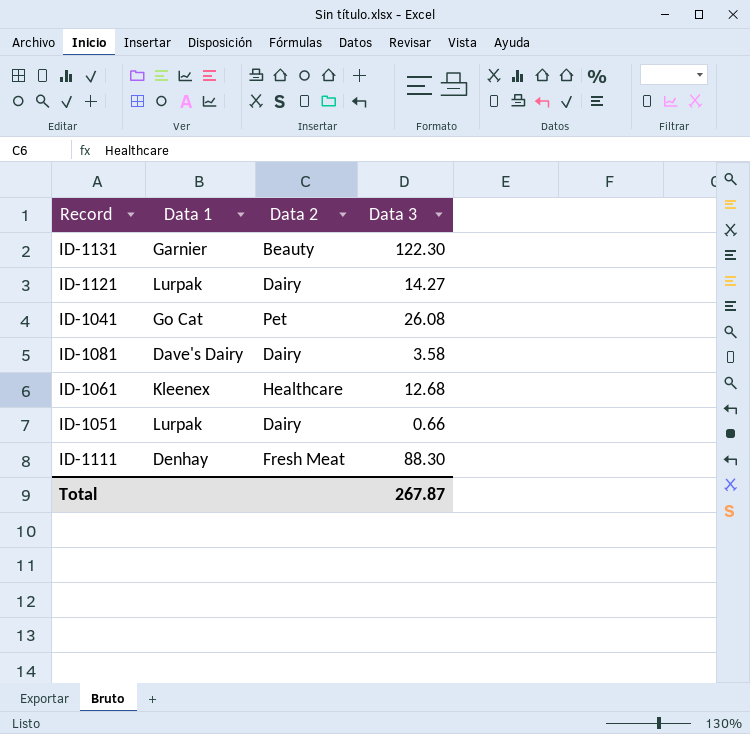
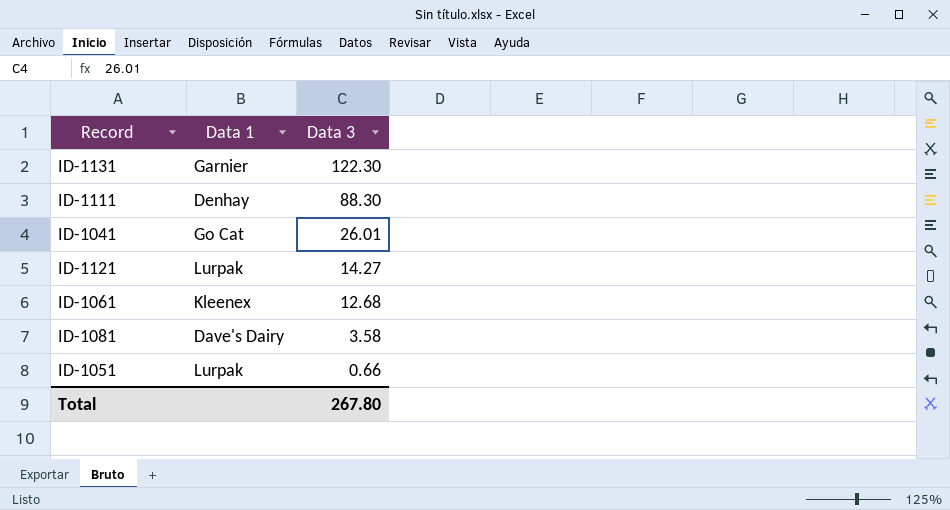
row order: none -> Data 3 descending
column Data 2 | position: 3 -> none
ID-1041 | Data 3: 26.08 -> 26.01
Total | Data 3: 267.87 -> 267.80

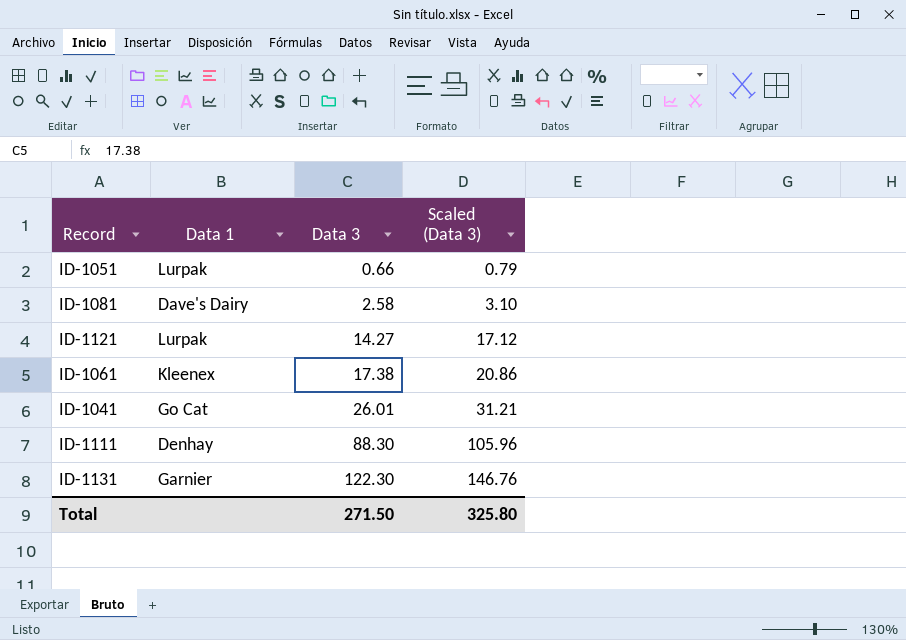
row order: Data 3 descending -> Data 3 ascending
column Scaled (Data 3) | formula: none -> [Data 3] * 1.2
ID-1081 | Data 3: 3.58 -> 2.58
ID-1061 | Data 3: 12.68 -> 17.38
Total | Data 3: 267.80 -> 271.50

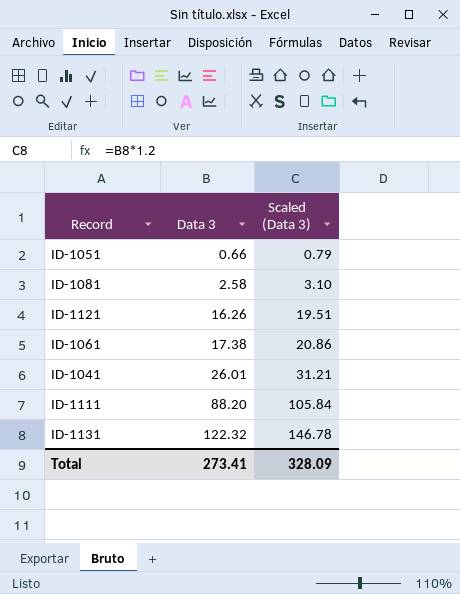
column Data 1 | position: 2 -> none
ID-1121 | Data 3: 14.27 -> 16.26
ID-1121 | Scaled (Data 3): 17.12 -> 19.51
ID-1111 | Data 3: 88.30 -> 88.20
ID-1111 | Scaled (Data 3): 105.96 -> 105.84
ID-1131 | Data 3: 122.30 -> 122.32
ID-1131 | Scaled (Data 3): 146.76 -> 146.78
Total | Data 3: 271.50 -> 273.41
Total | Scaled (Data 3): 325.80 -> 328.09

